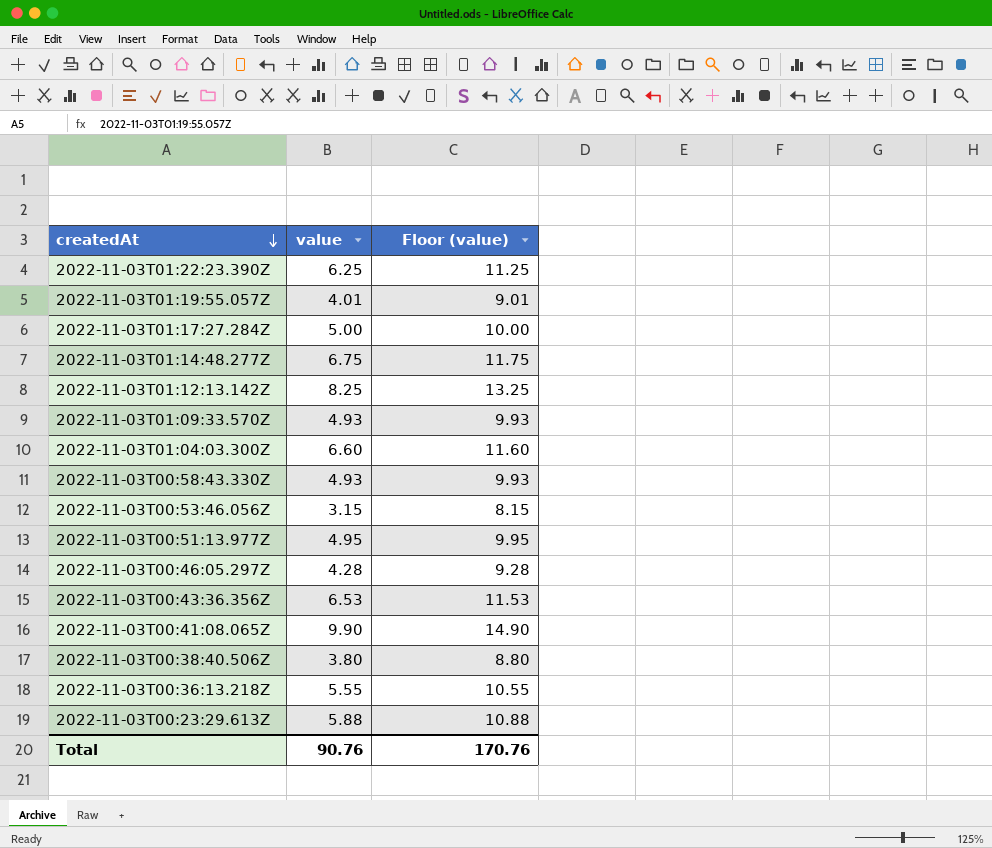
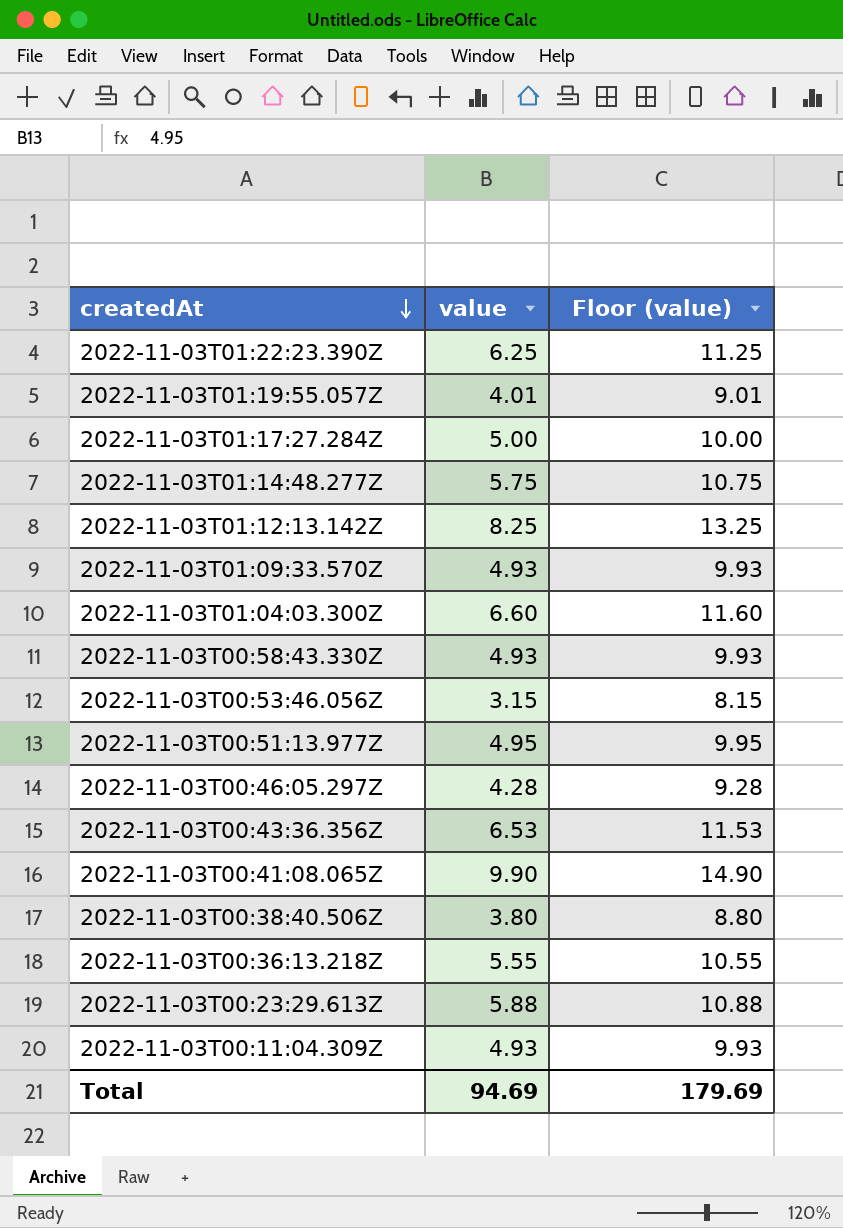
2022-11-03T01:14:48.277Z | value: 6.75 -> 5.75
2022-11-03T01:14:48.277Z | Floor (value): 11.75 -> 10.75
row 2022-11-03T00:11:04.309Z: none -> 4.93 | 9.93
Total | value: 90.76 -> 94.69
Total | Floor (value): 170.76 -> 179.69

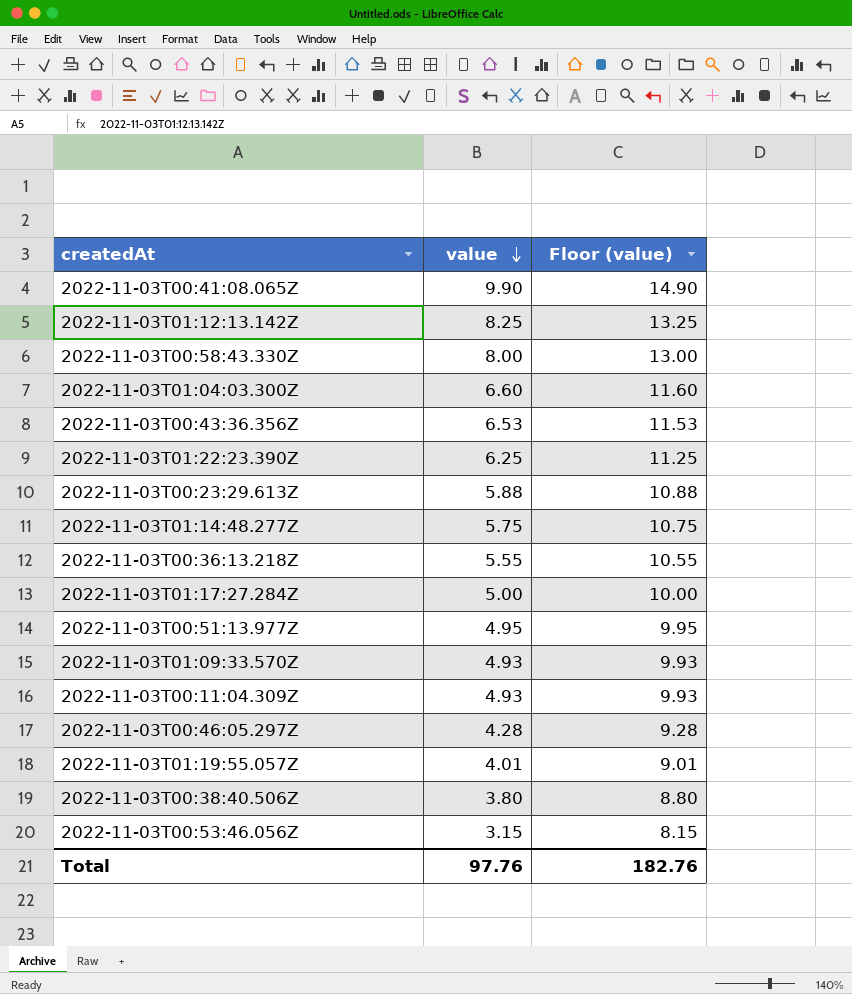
row order: createdAt descending -> value descending
2022-11-03T00:58:43.330Z | value: 4.93 -> 8.00
2022-11-03T00:58:43.330Z | Floor (value): 9.93 -> 13.00
Total | value: 94.69 -> 97.76
Total | Floor (value): 179.69 -> 182.76

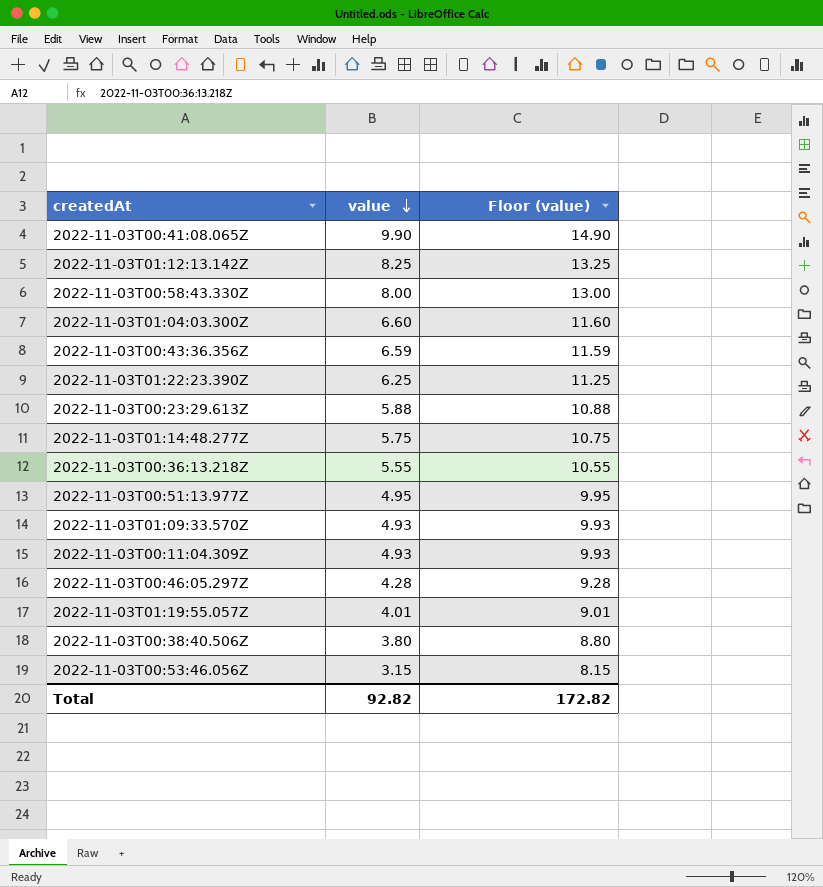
row 2022-11-03T01:17:27.284Z: 5.00 | 10.00 -> none
2022-11-03T00:43:36.356Z | value: 6.53 -> 6.59
2022-11-03T00:43:36.356Z | Floor (value): 11.53 -> 11.59
Total | value: 97.76 -> 92.82
Total | Floor (value): 182.76 -> 172.82

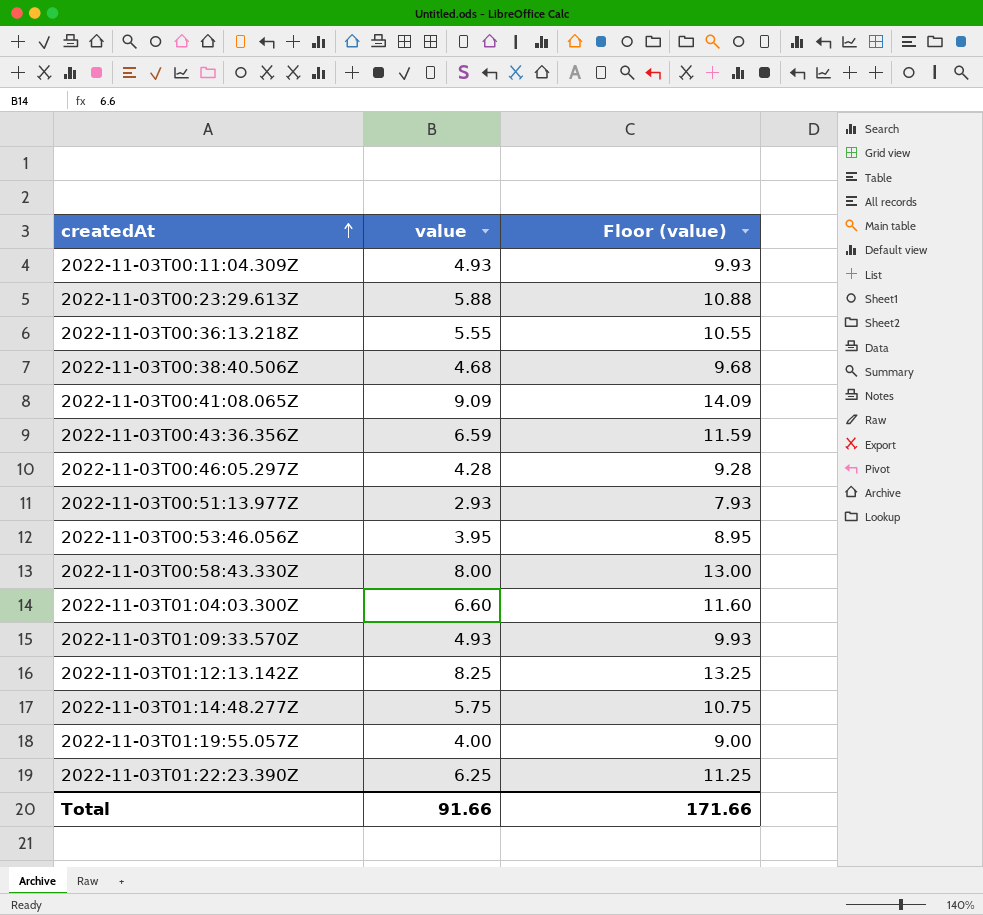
row order: value descending -> createdAt ascending
2022-11-03T00:38:40.506Z | value: 3.80 -> 4.68
2022-11-03T00:38:40.506Z | Floor (value): 8.80 -> 9.68
2022-11-03T00:41:08.065Z | value: 9.90 -> 9.09
2022-11-03T00:41:08.065Z | Floor (value): 14.90 -> 14.09
2022-11-03T00:51:13.977Z | value: 4.95 -> 2.93
2022-11-03T00:51:13.977Z | Floor (value): 9.95 -> 7.93
2022-11-03T00:53:46.056Z | value: 3.15 -> 3.95
2022-11-03T00:53:46.056Z | Floor (value): 8.15 -> 8.95
2022-11-03T01:19:55.057Z | value: 4.01 -> 4.00
2022-11-03T01:19:55.057Z | Floor (value): 9.01 -> 9.00
Total | value: 92.82 -> 91.66
Total | Floor (value): 172.82 -> 171.66

